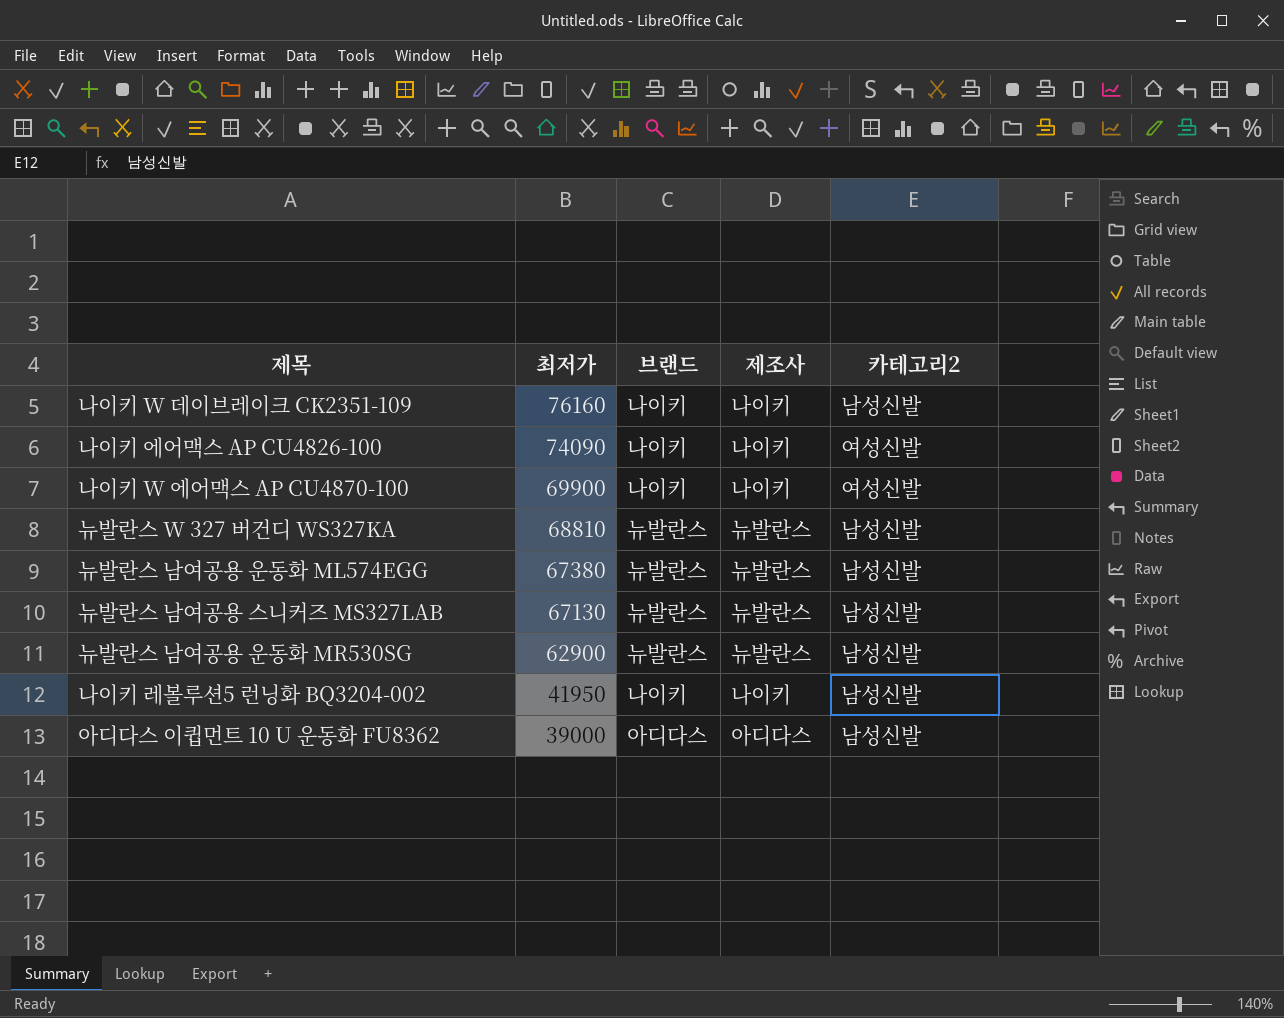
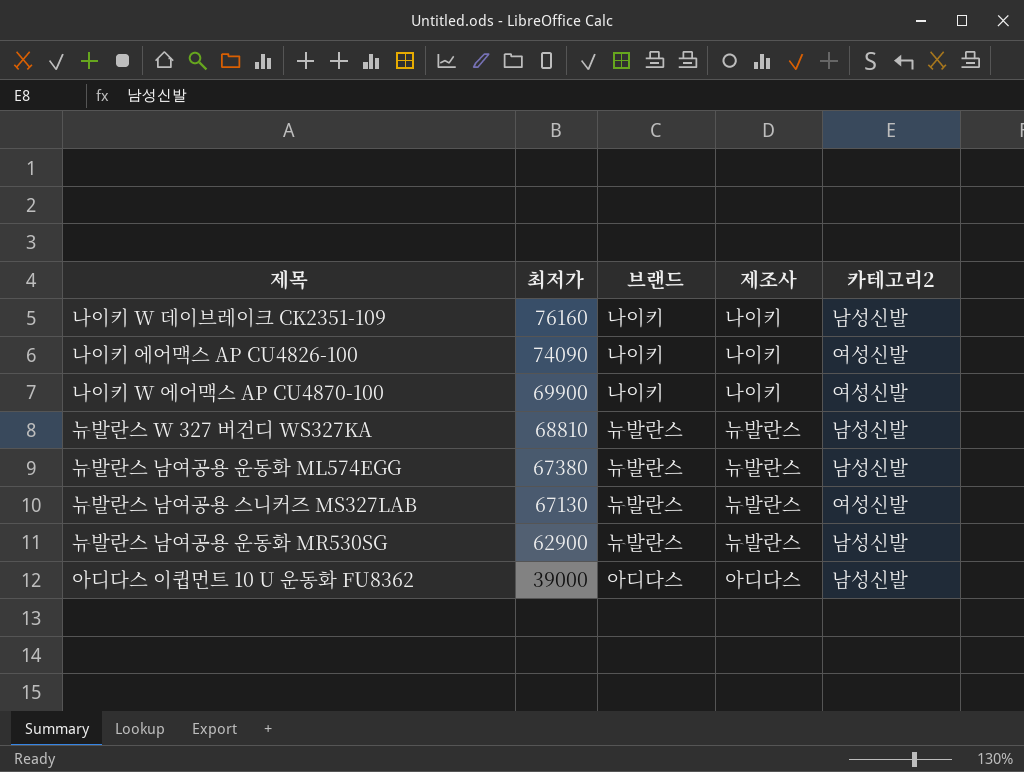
row 나이키 레볼루션5 런닝화 BQ3204-002: 41950 | 나이키 | 나이키 | 남성신발 -> none
뉴발란스 남여공용 스니커즈 MS327LAB | 카테고리2: 남성신발 -> 여성신발

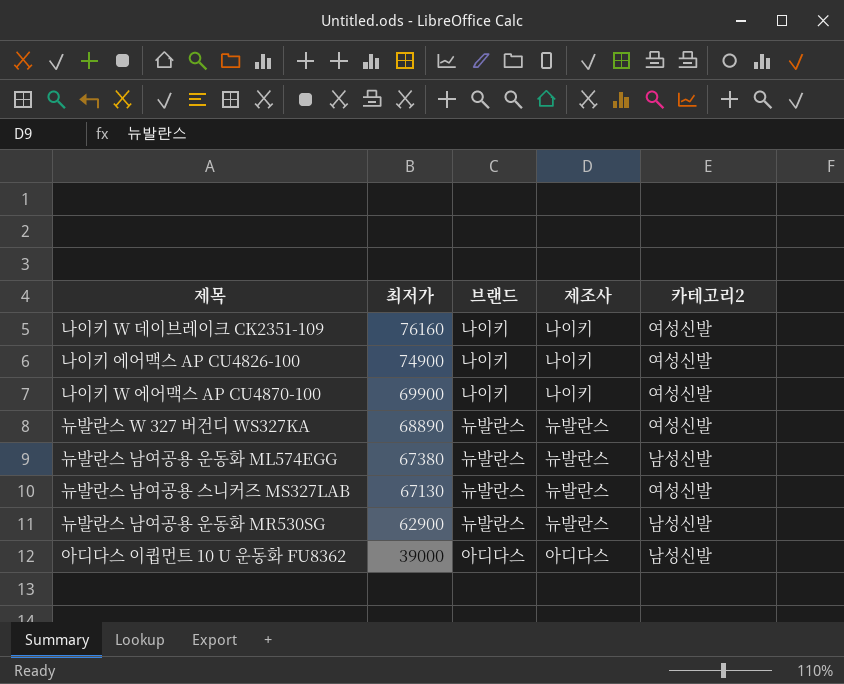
나이키 W 데이브레이크 CK2351-109 | 카테고리2: 남성신발 -> 여성신발
나이키 에어맥스 AP CU4826-100 | 최저가: 74090 -> 74900
뉴발란스 W 327 버건디 WS327KA | 최저가: 68810 -> 68890
뉴발란스 W 327 버건디 WS327KA | 카테고리2: 남성신발 -> 여성신발

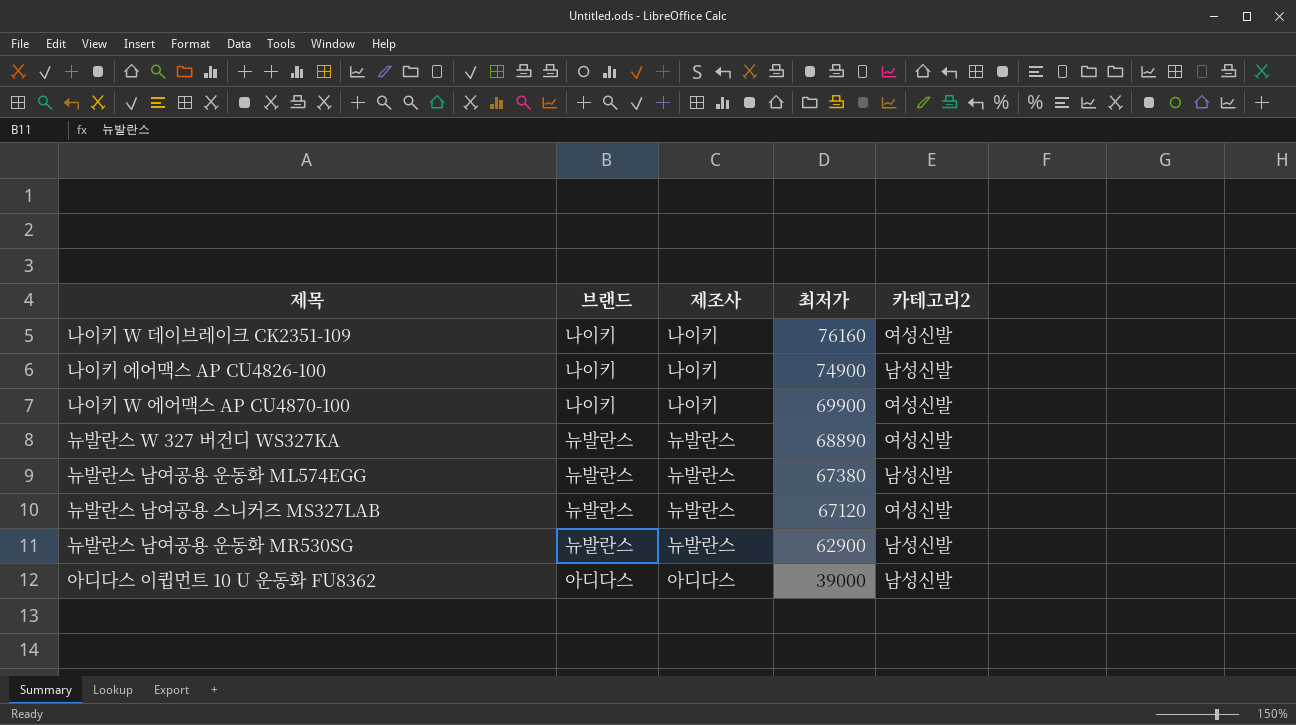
column 최저가 | position: 2 -> 4
나이키 에어맥스 AP CU4826-100 | 카테고리2: 여성신발 -> 남성신발
뉴발란스 남여공용 스니커즈 MS327LAB | 최저가: 67130 -> 67120

